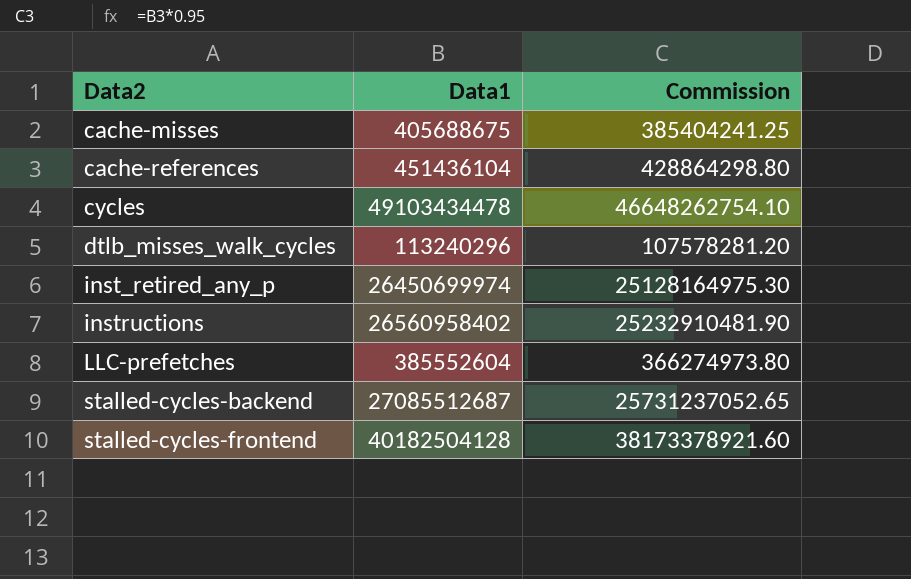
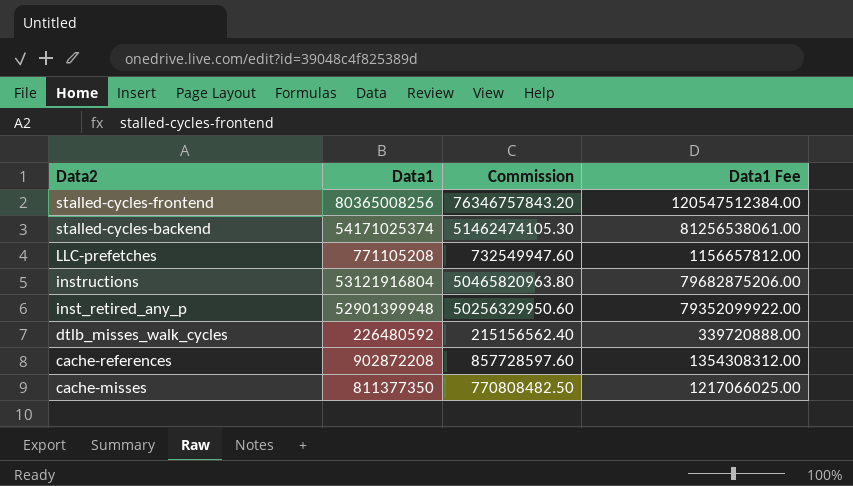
row order: Data2 ascending -> Data2 descending
column Data1 Fee | formula: none -> [Data1] * 1.5
row cycles: 49103434478 | 46648262754.10 -> none
stalled-cycles-frontend | Data1: 40182504128 -> 80365008256
stalled-cycles-frontend | Commission: 38173378921.60 -> 76346757843.20
stalled-cycles-backend | Data1: 27085512687 -> 54171025374
stalled-cycles-backend | Commission: 25731237052.65 -> 51462474105.30
LLC-prefetches | Data1: 385552604 -> 771105208
LLC-prefetches | Commission: 366274973.80 -> 732549947.60
instructions | Data1: 26560958402 -> 53121916804
instructions | Commission: 25232910481.90 -> 50465820963.80
inst_retired_any_p | Data1: 26450699974 -> 52901399948
inst_retired_any_p | Commission: 25128164975.30 -> 50256329950.60
dtlb_misses_walk_cycles | Data1: 113240296 -> 226480592
dtlb_misses_walk_cycles | Commission: 107578281.20 -> 215156562.40
cache-references | Data1: 451436104 -> 902872208
cache-references | Commission: 428864298.80 -> 857728597.60
cache-misses | Data1: 405688675 -> 811377350
cache-misses | Commission: 385404241.25 -> 770808482.50

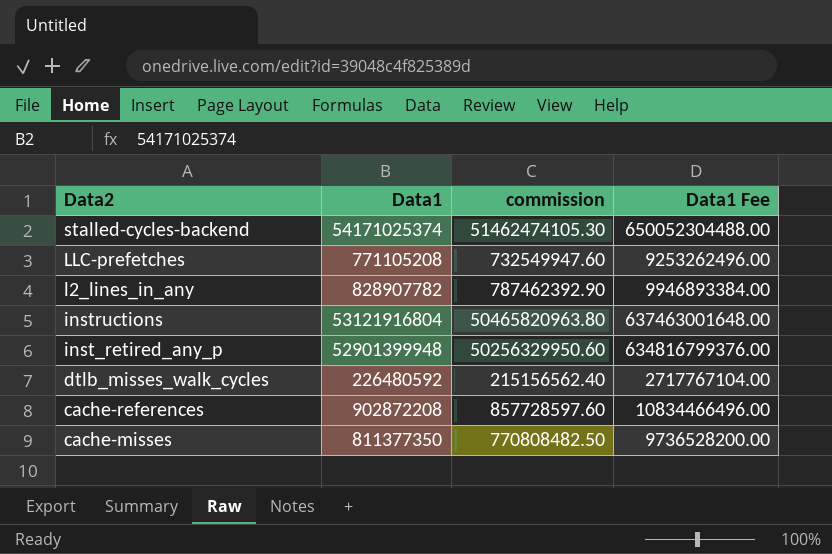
column name: Commission -> commission
column Data1 Fee | formula: [Data1] * 1.5 -> [Data1] * 12
row stalled-cycles-frontend: 80365008256 | 76346757843.20 | 120547512384.00 -> none
row l2_lines_in_any: none -> 828907782 | 787462392.90 | 9946893384.00

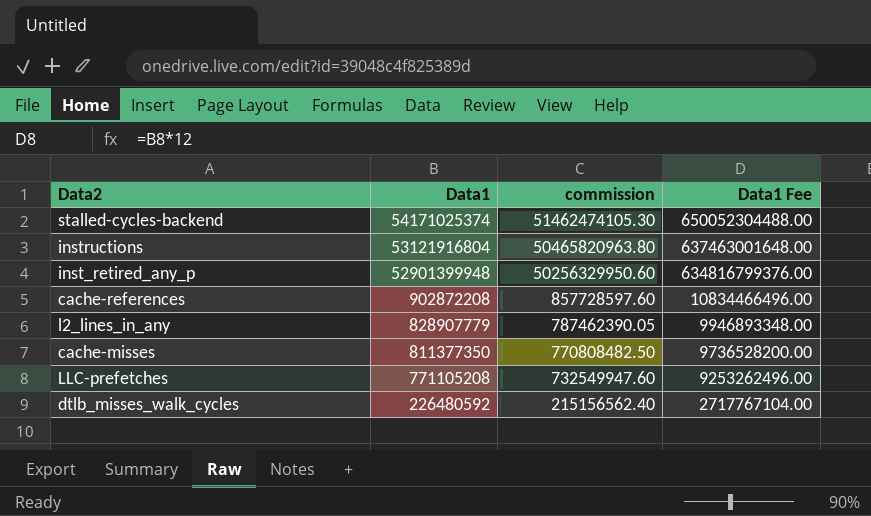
row order: Data2 descending -> Data1 descending
l2_lines_in_any | Data1: 828907782 -> 828907779
l2_lines_in_any | commission: 787462392.90 -> 787462390.05
l2_lines_in_any | Data1 Fee: 9946893384.00 -> 9946893348.00

